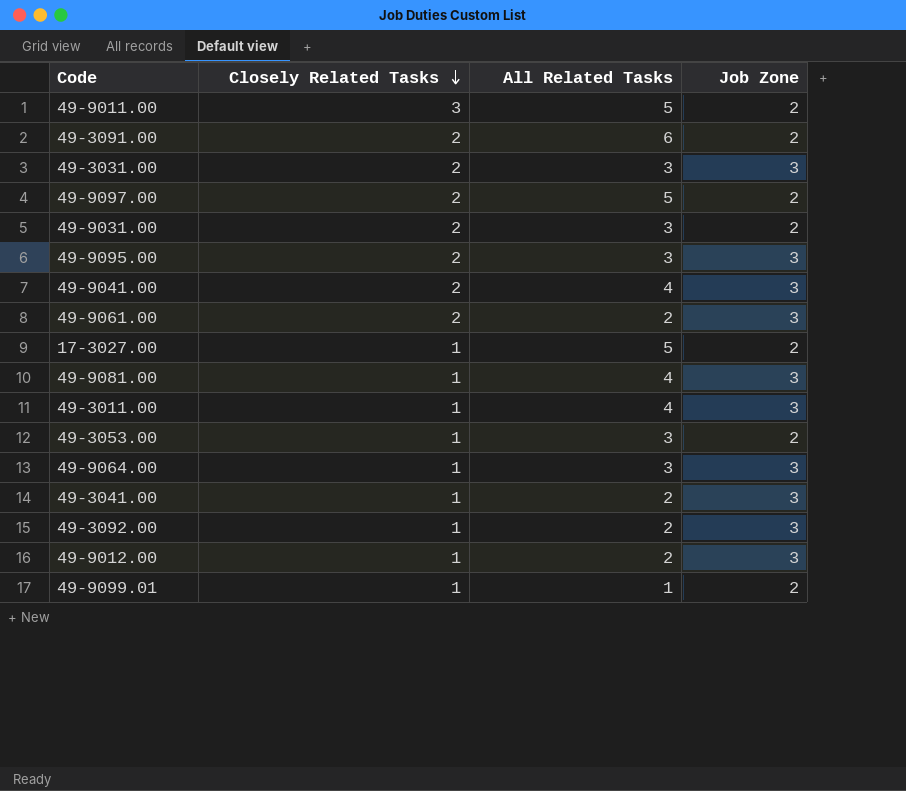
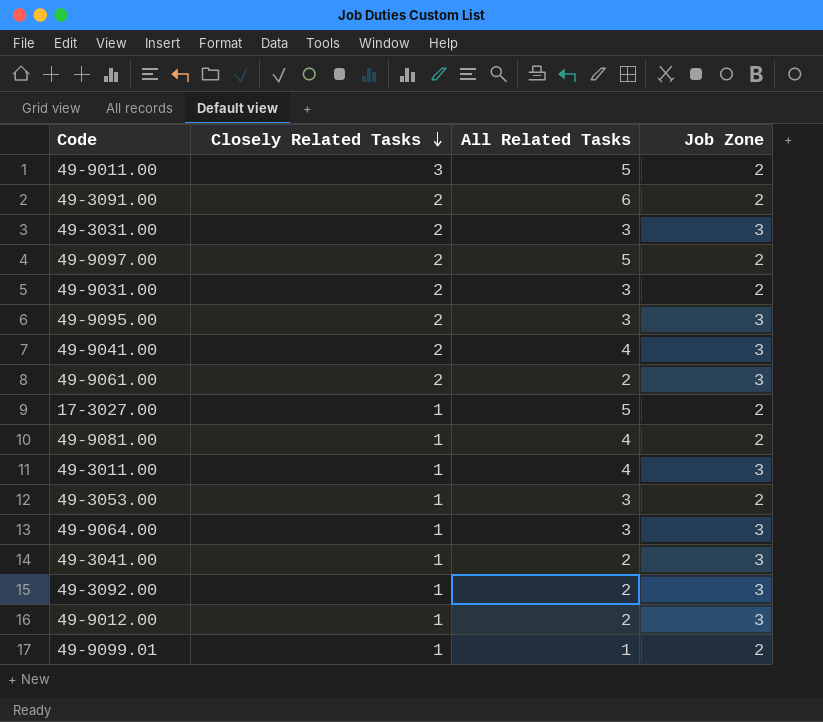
49-9081.00 | Job Zone: 3 -> 2

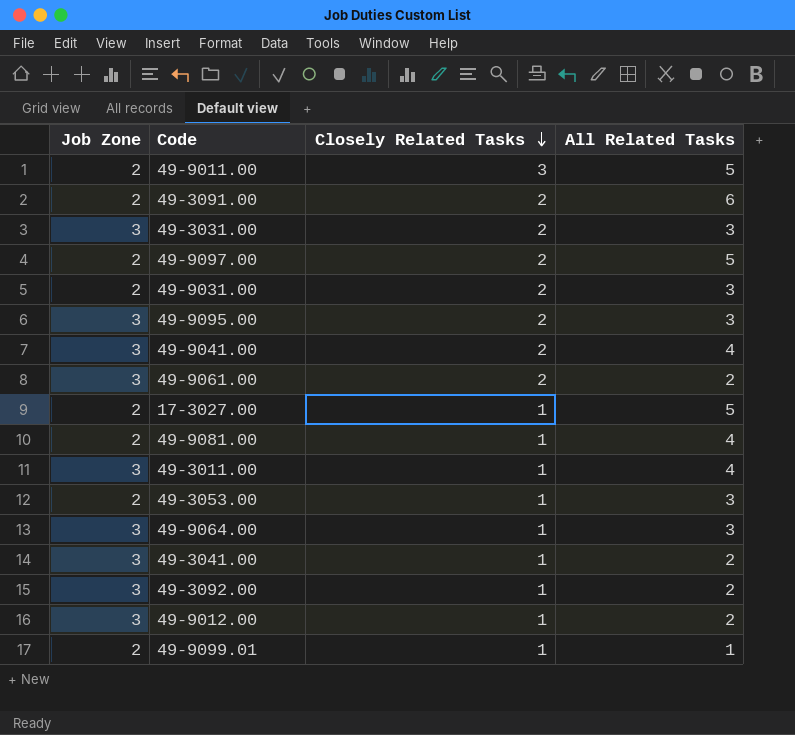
column Job Zone | position: 4 -> 1

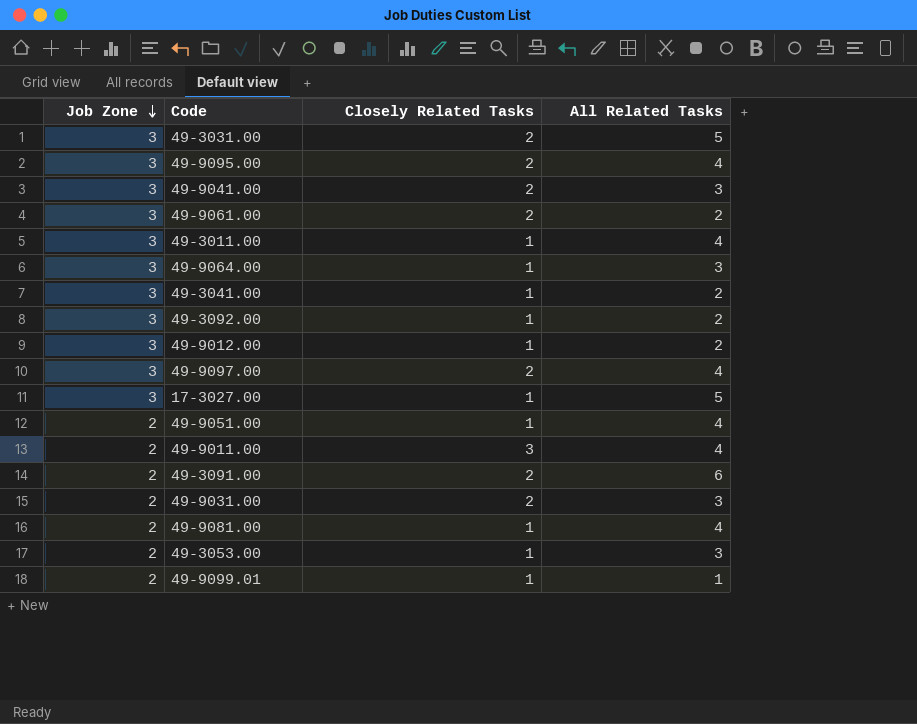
row order: Closely Related Tasks descending -> Job Zone descending
49-3031.00 | All Related Tasks: 3 -> 5
49-9095.00 | All Related Tasks: 3 -> 4
49-9041.00 | All Related Tasks: 4 -> 3
49-9097.00 | Job Zone: 2 -> 3
49-9097.00 | All Related Tasks: 5 -> 4
17-3027.00 | Job Zone: 2 -> 3
row 49-9051.00: none -> 2 | 1 | 4
49-9011.00 | All Related Tasks: 5 -> 4

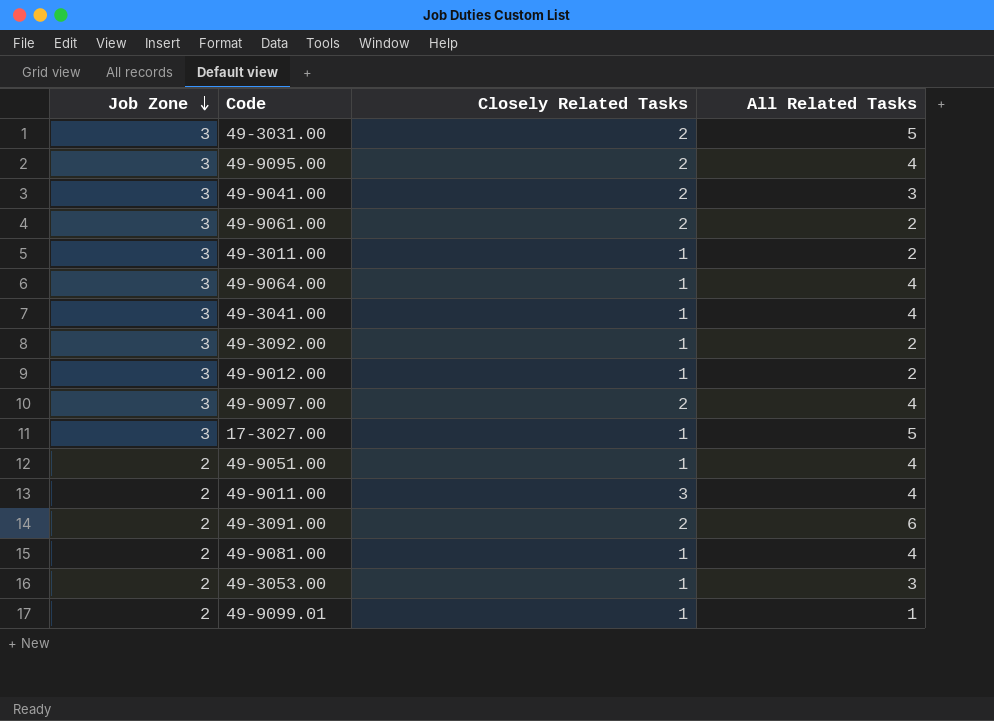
row 49-9031.00: 2 | 2 | 3 -> none
49-3011.00 | All Related Tasks: 4 -> 2
49-9064.00 | All Related Tasks: 3 -> 4
49-3041.00 | All Related Tasks: 2 -> 4

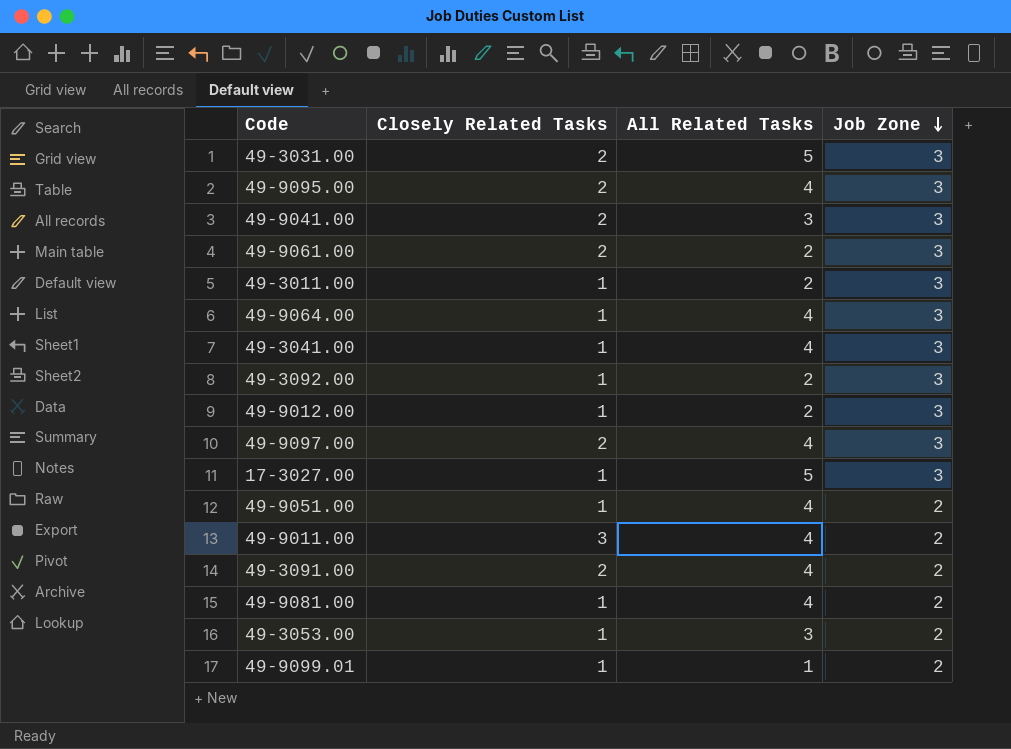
column Job Zone | position: 1 -> 4
49-3091.00 | All Related Tasks: 6 -> 4

